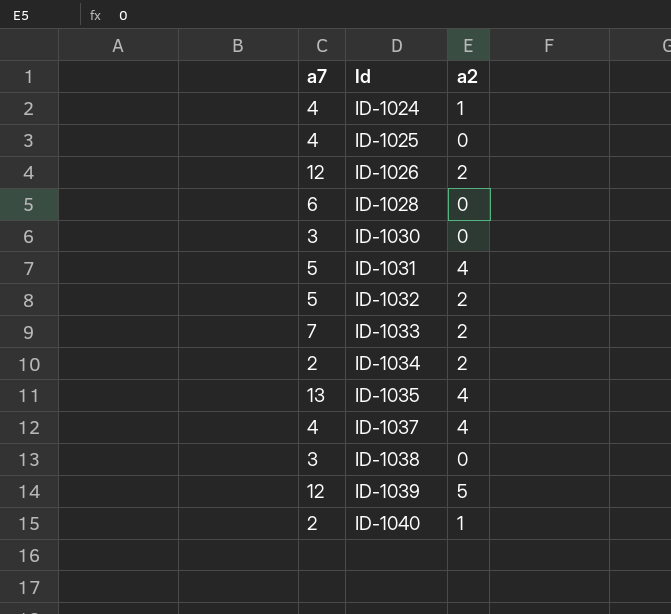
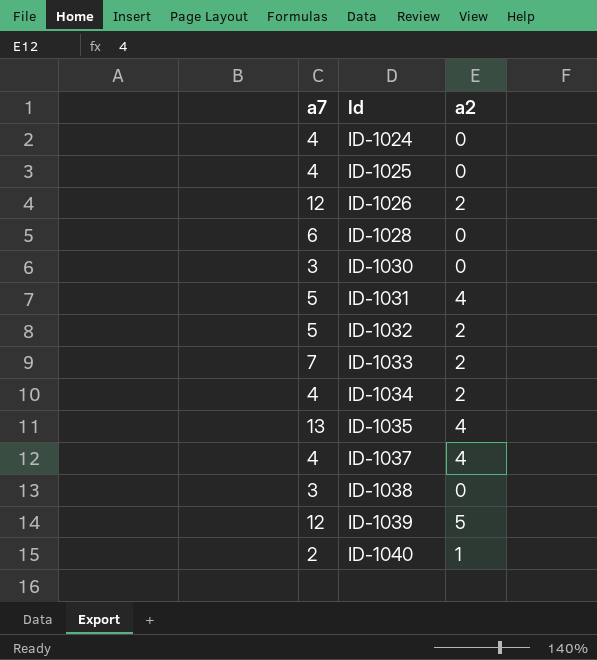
ID-1024 | a2: 1 -> 0
ID-1034 | a7: 2 -> 4

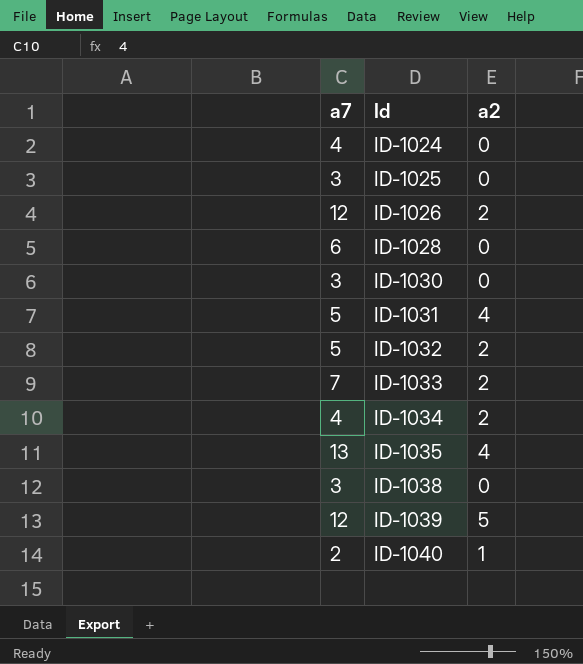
row ID-1037: 4 | 4 -> none
ID-1025 | a7: 4 -> 3

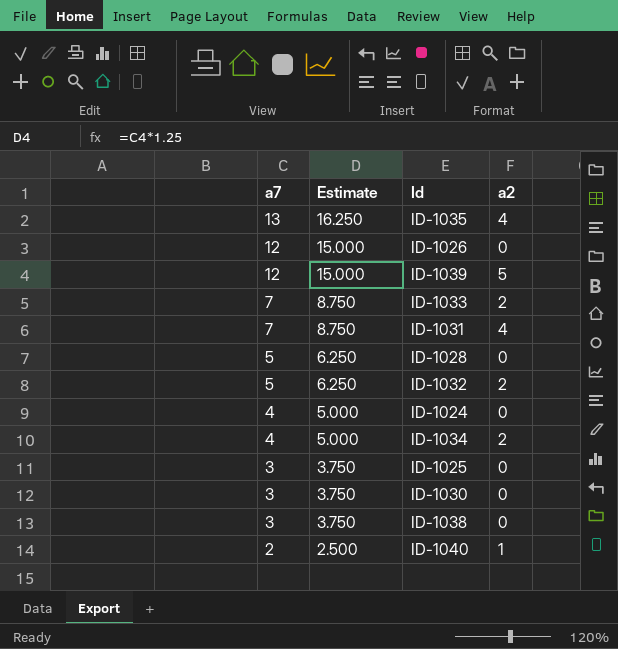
row order: Id ascending -> a7 descending
column Estimate | formula: none -> [a7] * 1.25
ID-1026 | a2: 2 -> 0
ID-1031 | a7: 5 -> 7
ID-1028 | a7: 6 -> 5

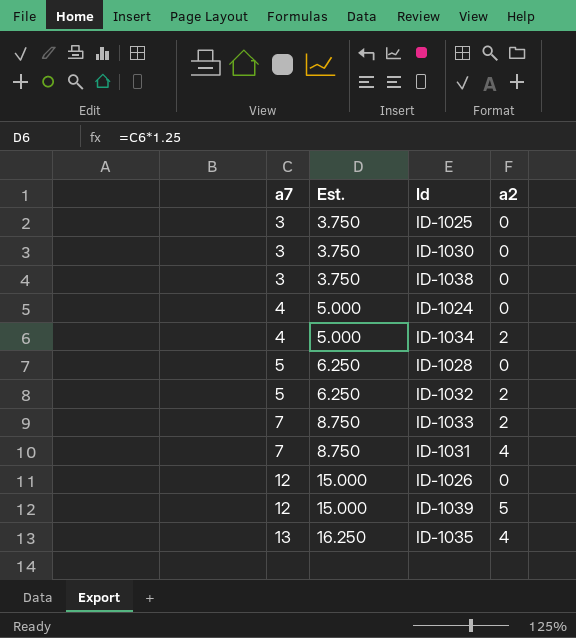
row order: a7 descending -> a7 ascending
column name: Estimate -> Est.
row ID-1040: 2 | 2.500 | 1 -> none

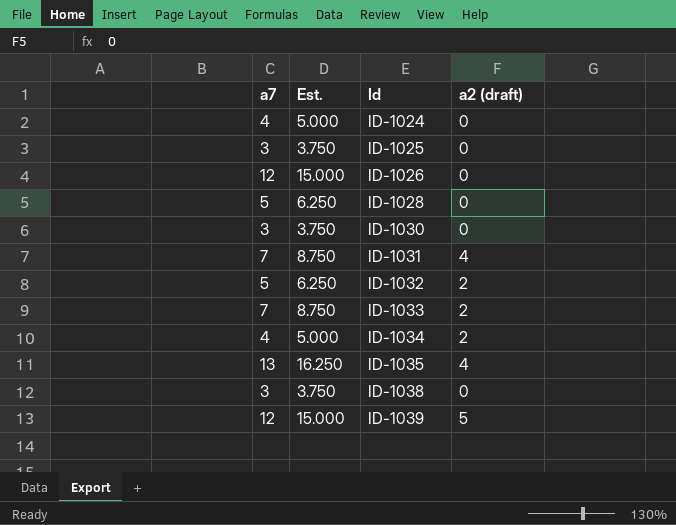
row order: a7 ascending -> Id ascending
column name: a2 -> a2 (draft)

